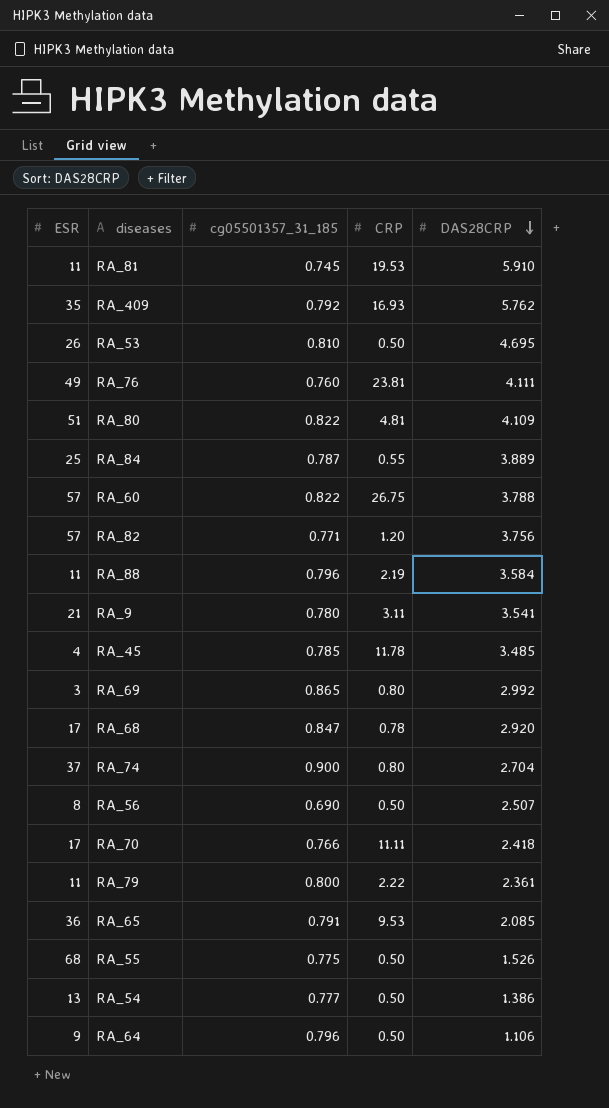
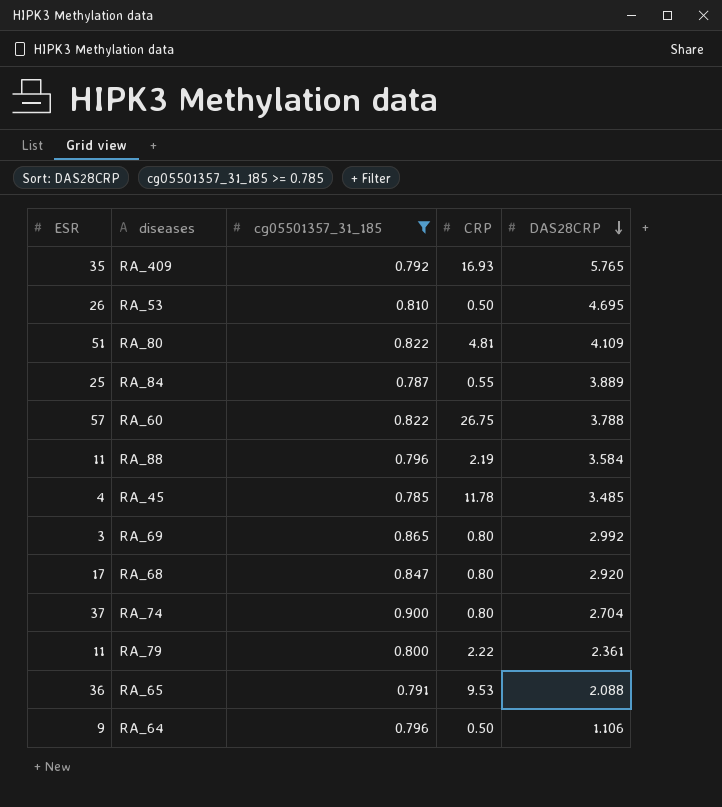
filter: none -> cg05501357_31_185 >= 0.785
RA_409 | DAS28CRP: 5.762 -> 5.765
RA_68 | CRP: 0.78 -> 0.80
RA_65 | DAS28CRP: 2.085 -> 2.088

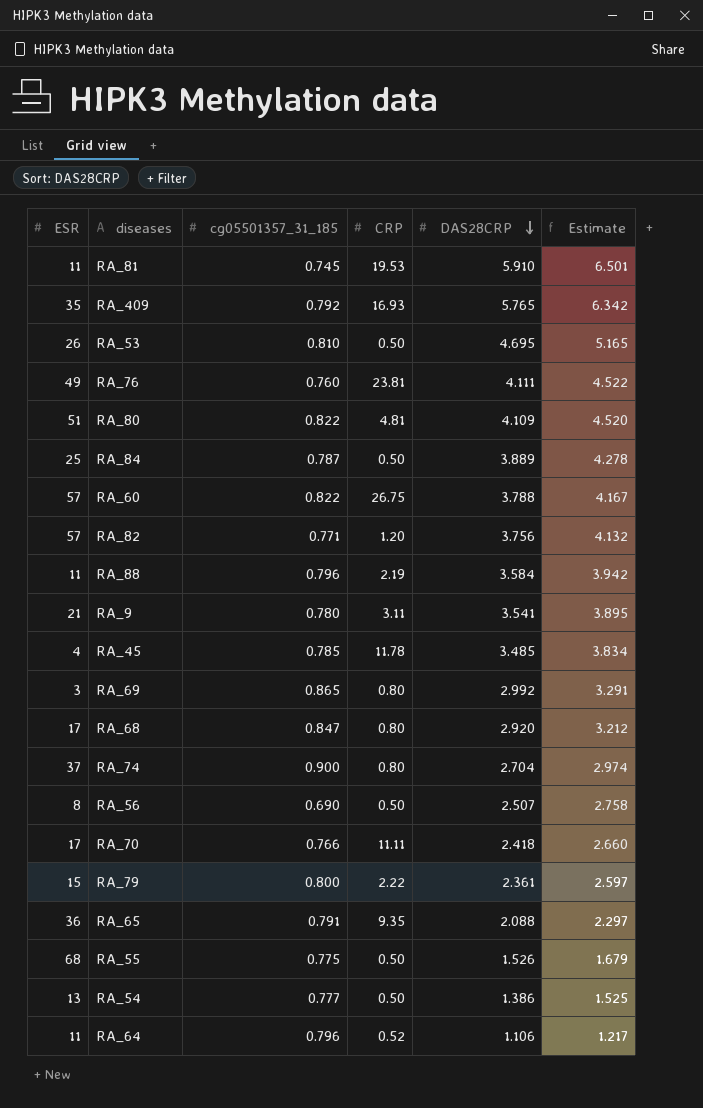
filter: cg05501357_31_185 >= 0.785 -> none
column Estimate | formula: none -> [DAS28CRP] * 1.1
RA_84 | CRP: 0.55 -> 0.50
RA_79 | ESR: 11 -> 15
RA_65 | CRP: 9.53 -> 9.35
RA_64 | ESR: 9 -> 11
RA_64 | CRP: 0.50 -> 0.52

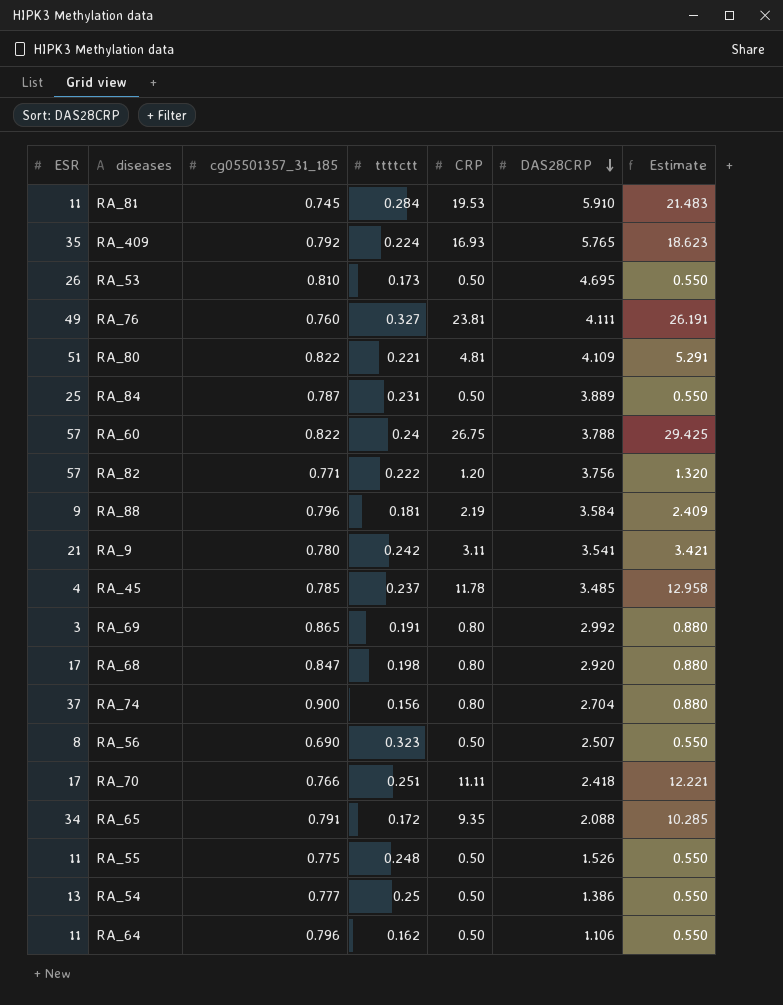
column ttttctt | position: none -> 4
column Estimate | formula: [DAS28CRP] * 1.1 -> [CRP] * 1.1
row RA_79: 15 | 0.800 | 2.22 | 2.361 | 2.597 -> none
RA_88 | ESR: 11 -> 9
RA_65 | ESR: 36 -> 34
RA_55 | ESR: 68 -> 11
RA_64 | CRP: 0.52 -> 0.50

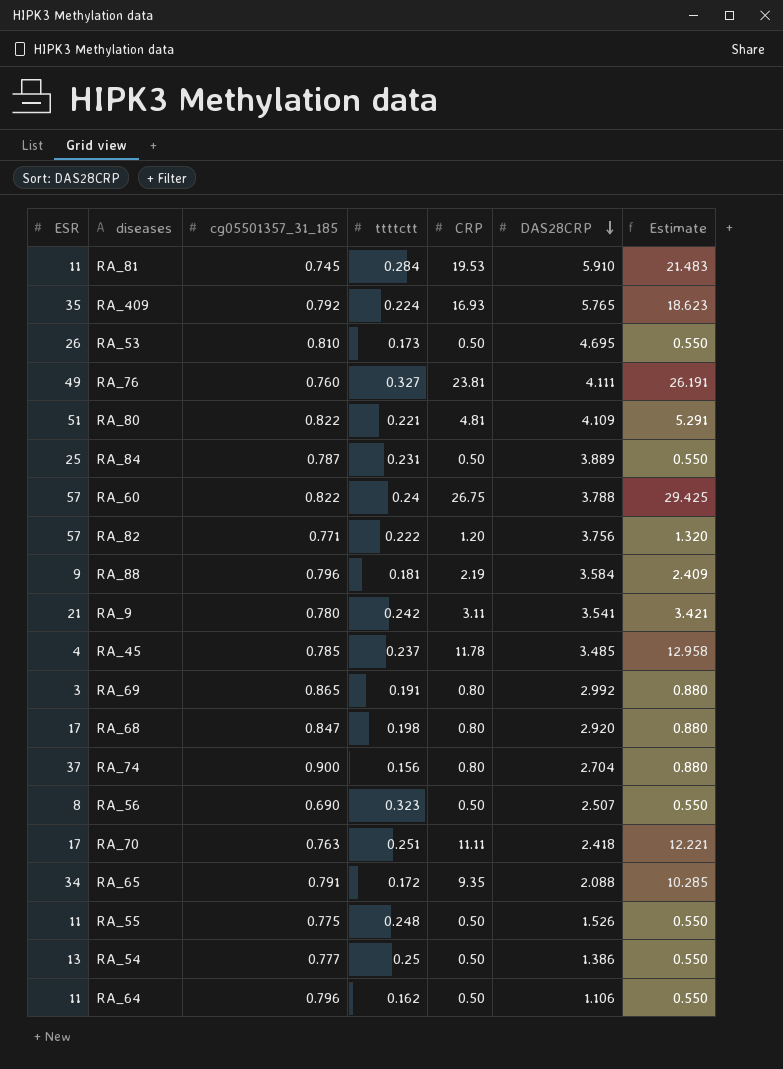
RA_70 | cg05501357_31_185: 0.766 -> 0.763

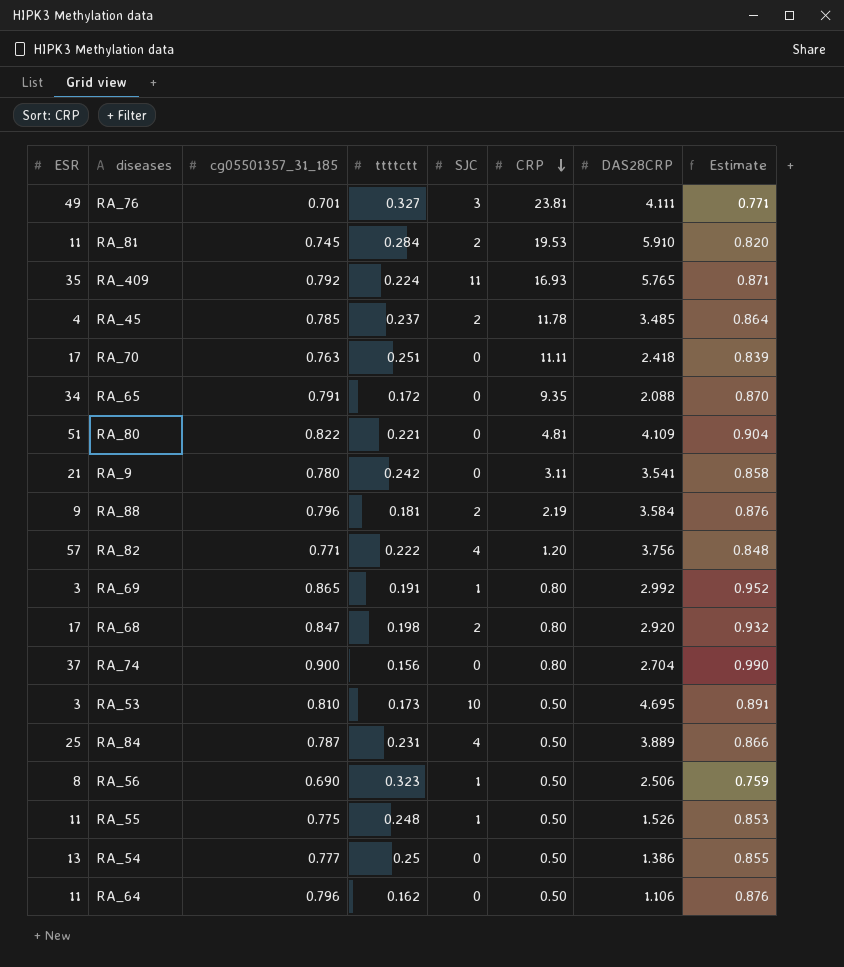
row order: DAS28CRP descending -> CRP descending
column SJC | position: none -> 5
column Estimate | formula: [CRP] * 1.1 -> [cg05501357_31_185] * 1.1
row RA_60: 57 | 0.822 | 0.24 | 26.75 | 3.788 | 29.425 -> none
RA_76 | cg05501357_31_185: 0.760 -> 0.701
RA_53 | ESR: 26 -> 3
RA_56 | DAS28CRP: 2.507 -> 2.506

